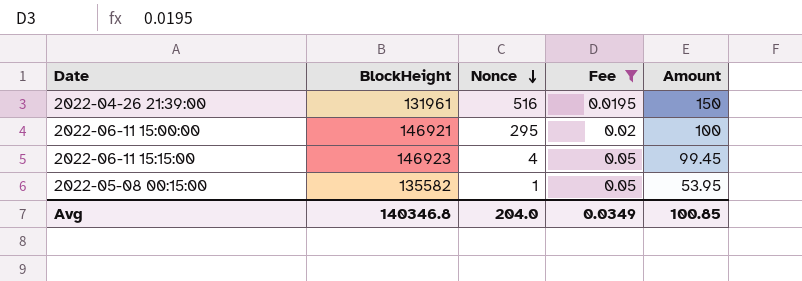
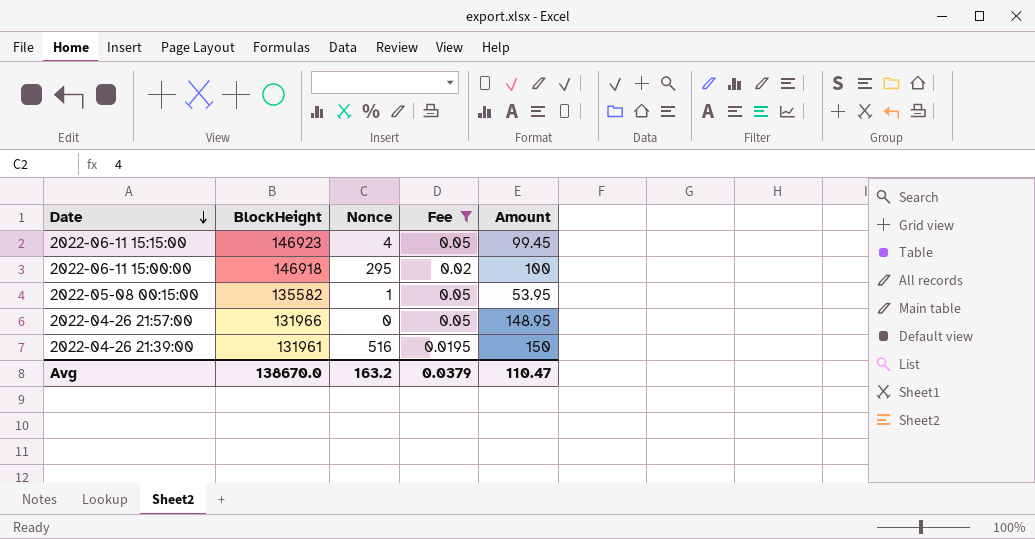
row order: Nonce descending -> Date descending
2022-06-11 15:00:00 | BlockHeight: 146921 -> 146918
row 2022-04-26 21:57:00: none -> 131966 | 0 | 0.05 | 148.95
Avg | BlockHeight: 140346.8 -> 138670.0
Avg | Nonce: 204.0 -> 163.2
Avg | Fee: 0.0349 -> 0.0379
Avg | Amount: 100.85 -> 110.47

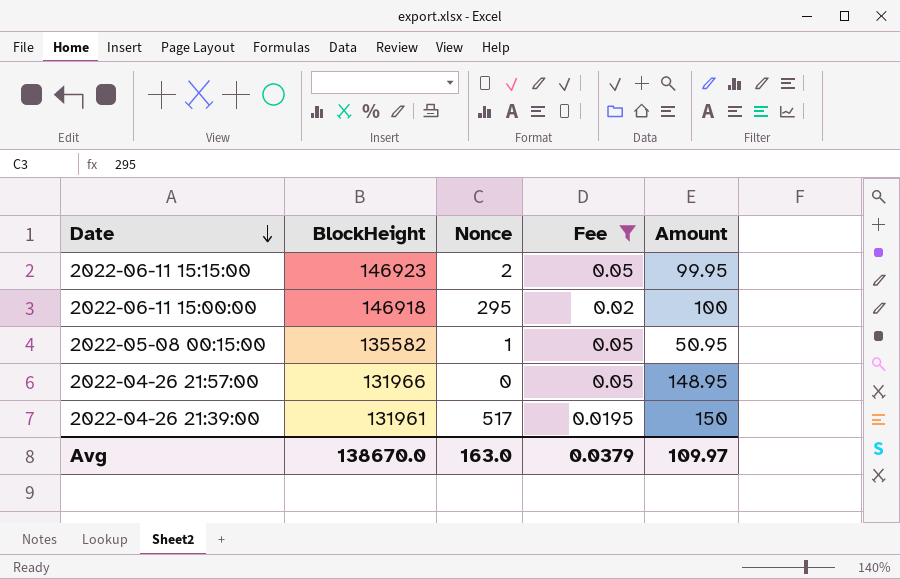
2022-06-11 15:15:00 | Nonce: 4 -> 2
2022-06-11 15:15:00 | Amount: 99.45 -> 99.95
2022-05-08 00:15:00 | Amount: 53.95 -> 50.95
2022-04-26 21:39:00 | Nonce: 516 -> 517
Avg | Nonce: 163.2 -> 163.0
Avg | Amount: 110.47 -> 109.97

